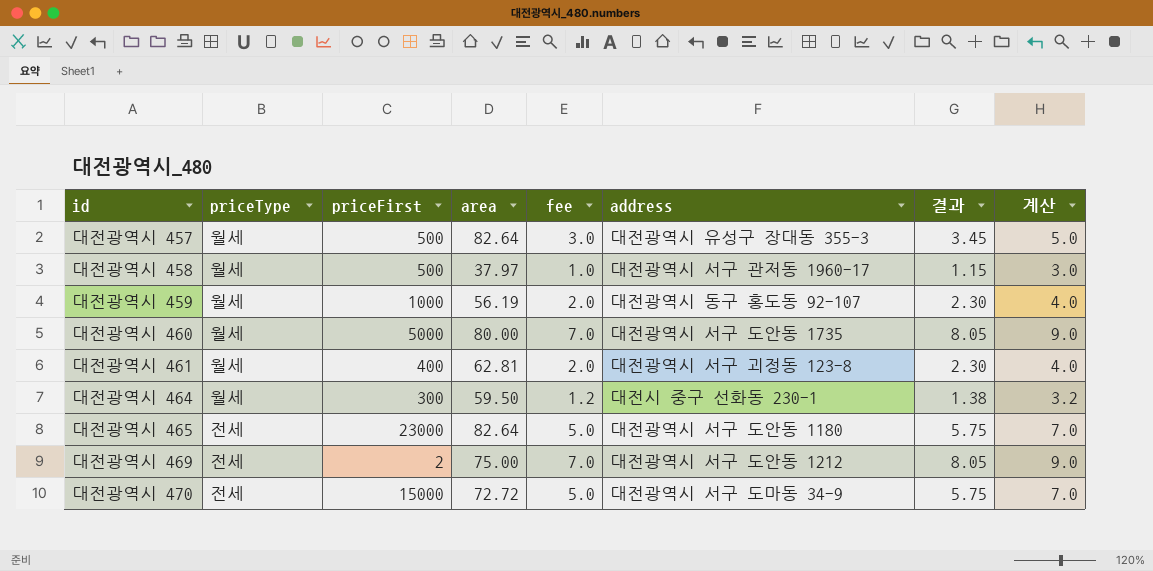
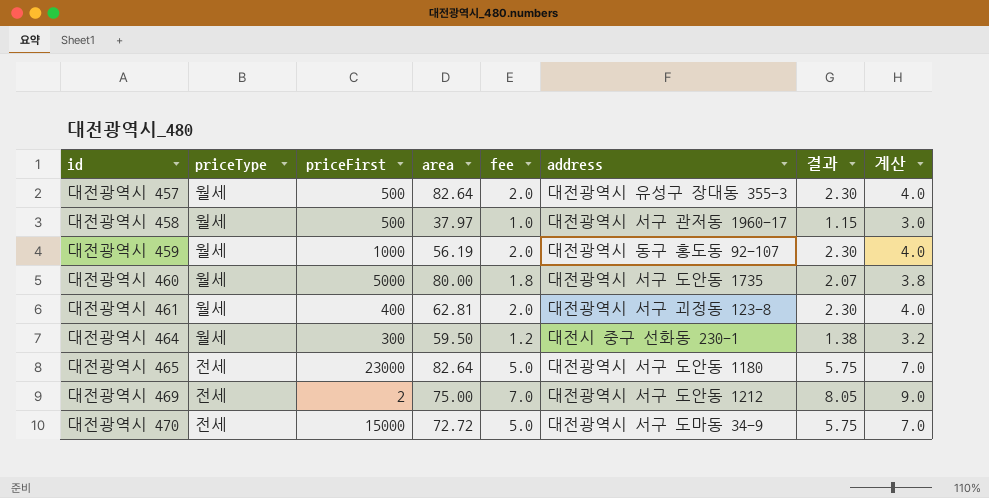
대전광역시 457 | fee: 3.0 -> 2.0
대전광역시 457 | 결과: 3.45 -> 2.30
대전광역시 457 | 계산: 5.0 -> 4.0
대전광역시 460 | fee: 7.0 -> 1.8
대전광역시 460 | 결과: 8.05 -> 2.07
대전광역시 460 | 계산: 9.0 -> 3.8

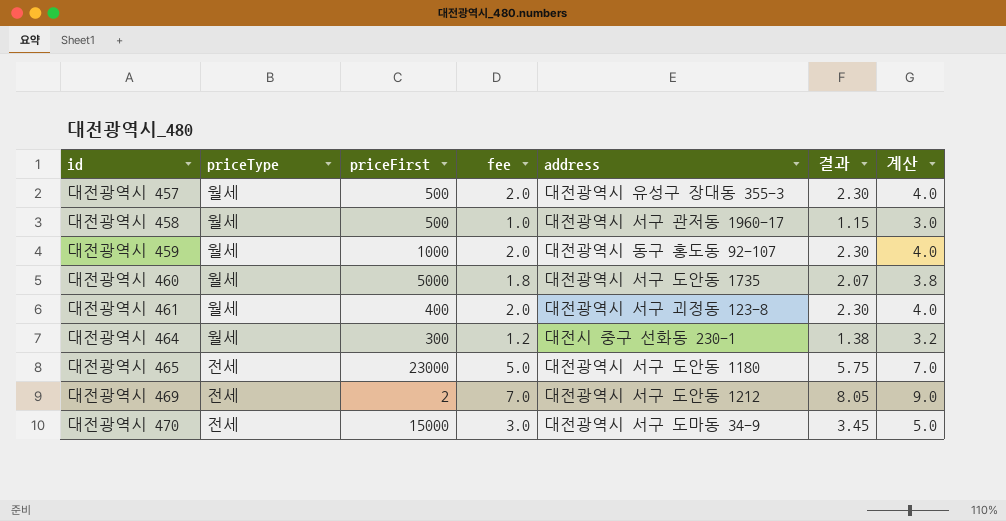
column area | position: 4 -> none
대전광역시 470 | fee: 5.0 -> 3.0
대전광역시 470 | 결과: 5.75 -> 3.45
대전광역시 470 | 계산: 7.0 -> 5.0

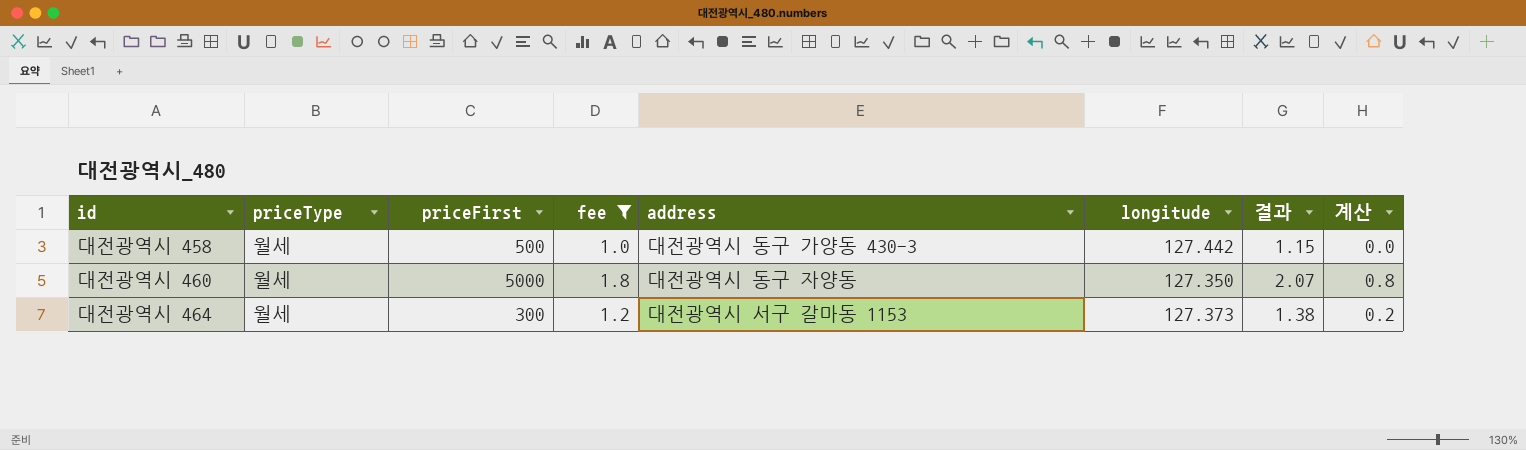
filter: none -> fee <= 1.8
column longitude | position: none -> 6
column 계산 | formula: [fee] + 2 -> [fee] - 1
대전광역시 458 | address: 대전광역시 서구 관저동 1960-17 -> 대전광역시 동구 가양동 430-3
대전광역시 460 | address: 대전광역시 서구 도안동 1735 -> 대전광역시 동구 자양동
대전광역시 464 | address: 대전시 중구 선화동 230-1 -> 대전광역시 서구 갈마동 1153

